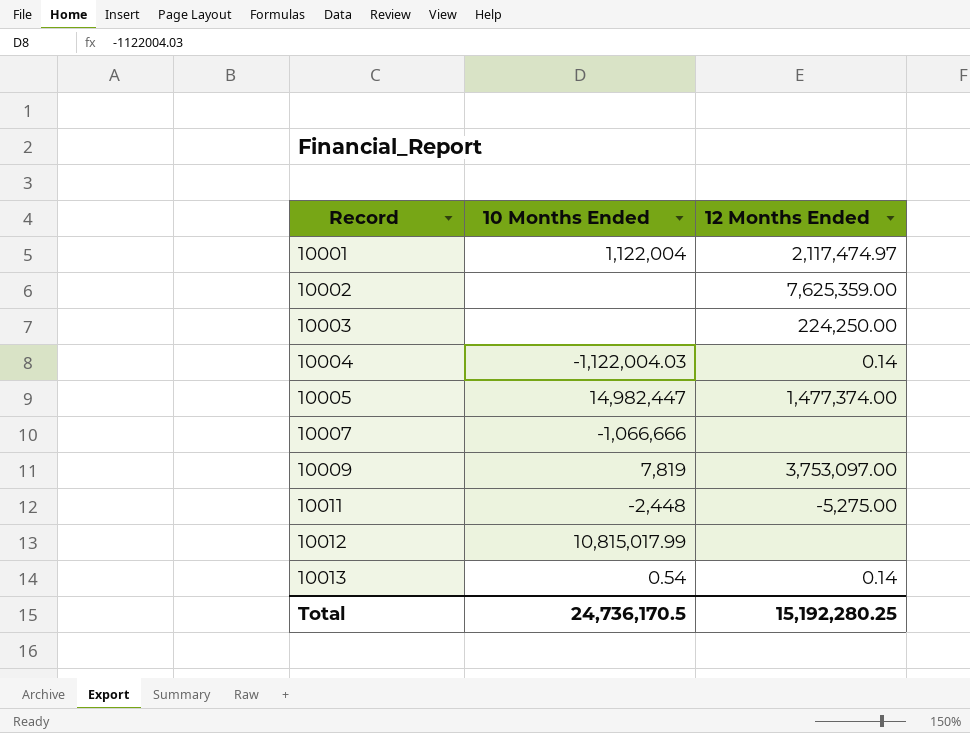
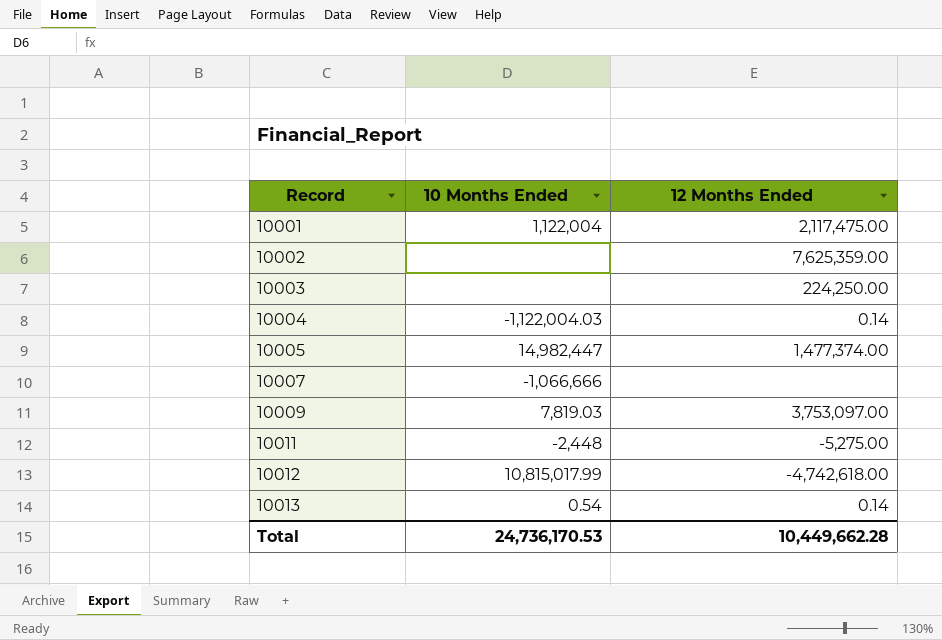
10001 | 12 Months Ended: 2,117,474.97 -> 2,117,475.00
10009 | 10 Months Ended: 7,819 -> 7,819.03
10012 | 12 Months Ended: none -> -4,742,618.00
Total | 10 Months Ended: 24,736,170.5 -> 24,736,170.53
Total | 12 Months Ended: 15,192,280.25 -> 10,449,662.28

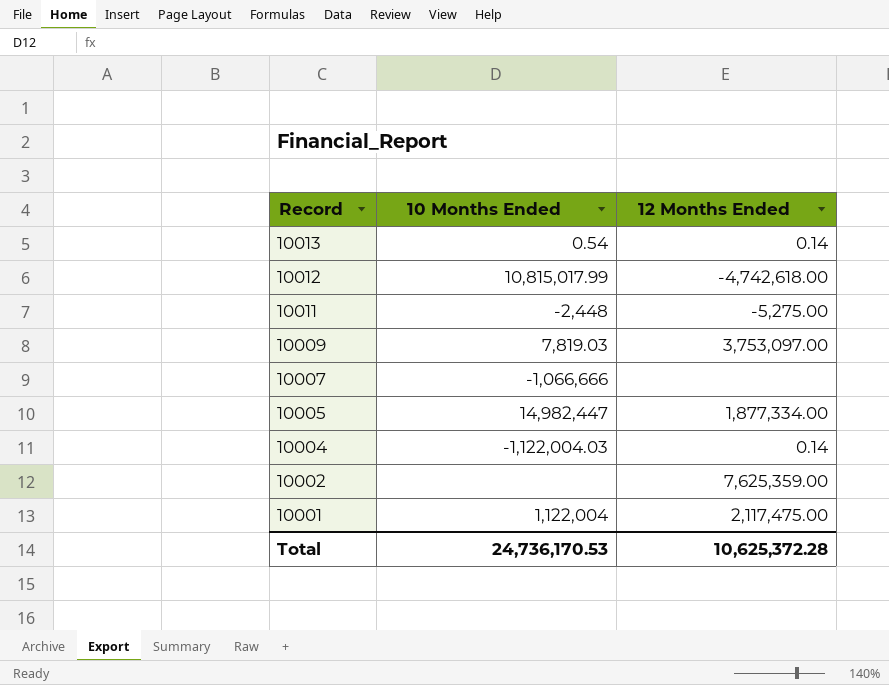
row order: Record ascending -> Record descending
row 10003: none | 224,250.00 -> none
10005 | 12 Months Ended: 1,477,374.00 -> 1,877,334.00
Total | 12 Months Ended: 10,449,662.28 -> 10,625,372.28

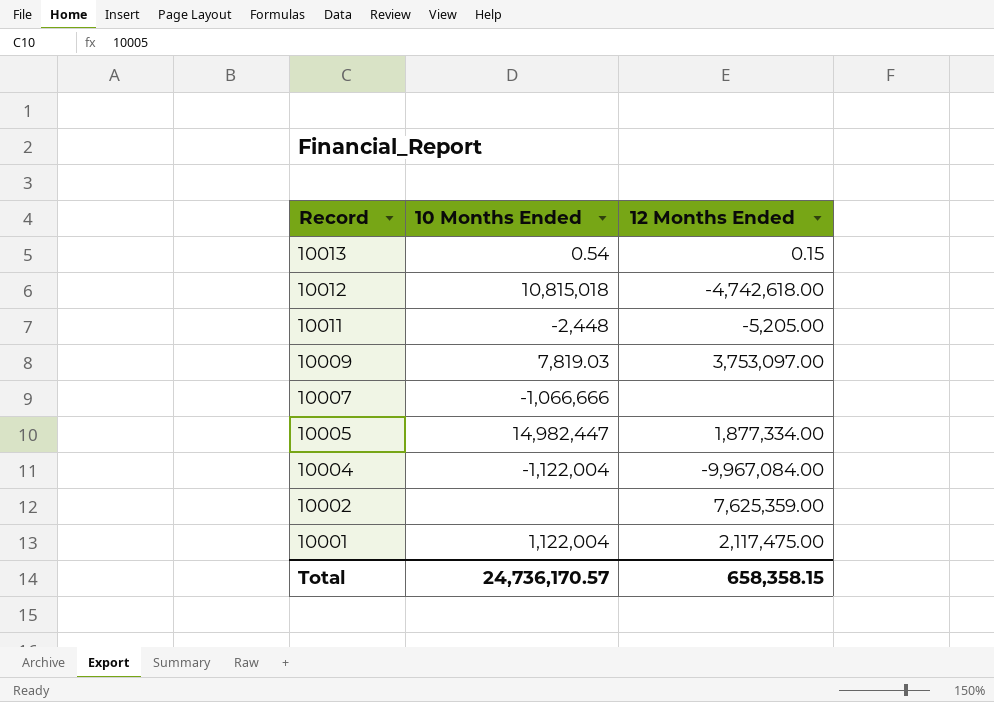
10013 | 12 Months Ended: 0.14 -> 0.15
10012 | 10 Months Ended: 10,815,017.99 -> 10,815,018
10011 | 12 Months Ended: -5,275.00 -> -5,205.00
10004 | 10 Months Ended: -1,122,004.03 -> -1,122,004
10004 | 12 Months Ended: 0.14 -> -9,967,084.00
Total | 10 Months Ended: 24,736,170.53 -> 24,736,170.57
Total | 12 Months Ended: 10,625,372.28 -> 658,358.15

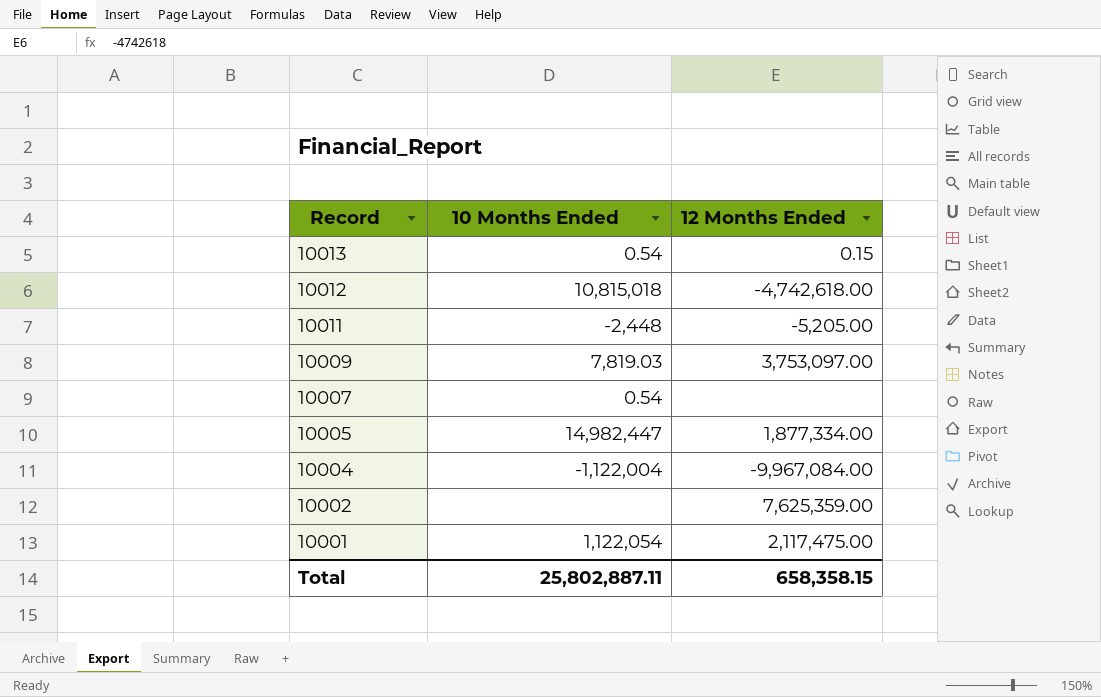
10007 | 10 Months Ended: -1,066,666 -> 0.54
10001 | 10 Months Ended: 1,122,004 -> 1,122,054
Total | 10 Months Ended: 24,736,170.57 -> 25,802,887.11

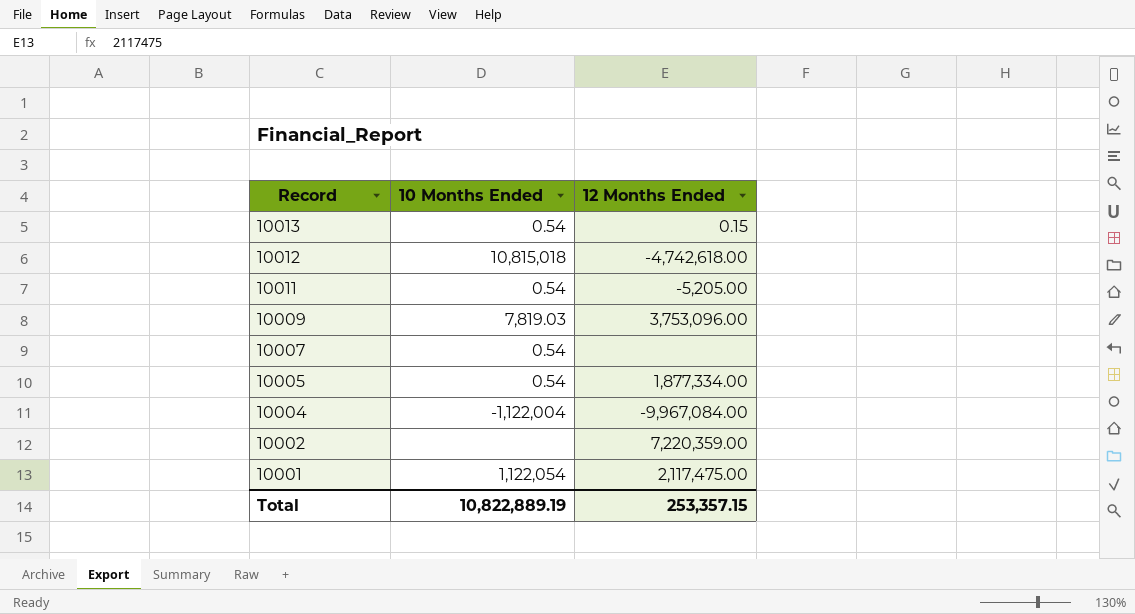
10011 | 10 Months Ended: -2,448 -> 0.54
10009 | 12 Months Ended: 3,753,097.00 -> 3,753,096.00
10005 | 10 Months Ended: 14,982,447 -> 0.54
10002 | 12 Months Ended: 7,625,359.00 -> 7,220,359.00
Total | 10 Months Ended: 25,802,887.11 -> 10,822,889.19
Total | 12 Months Ended: 658,358.15 -> 253,357.15

